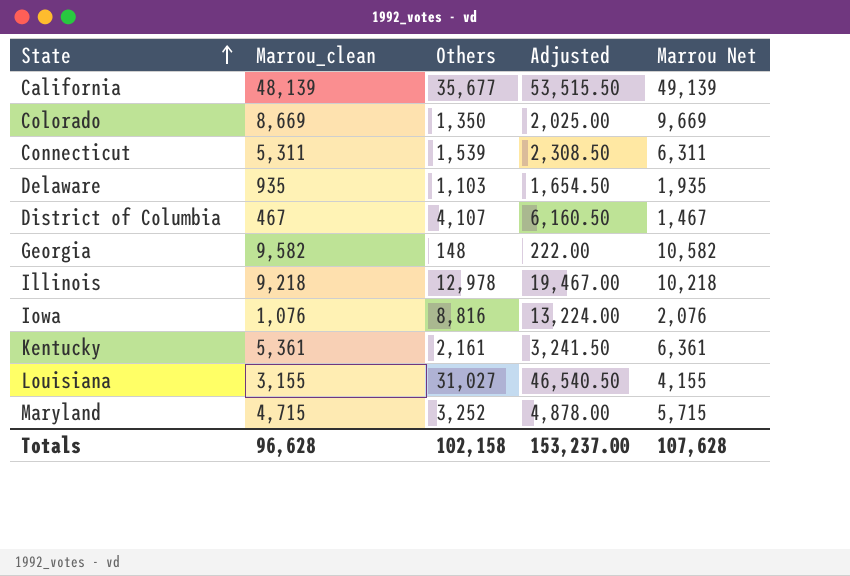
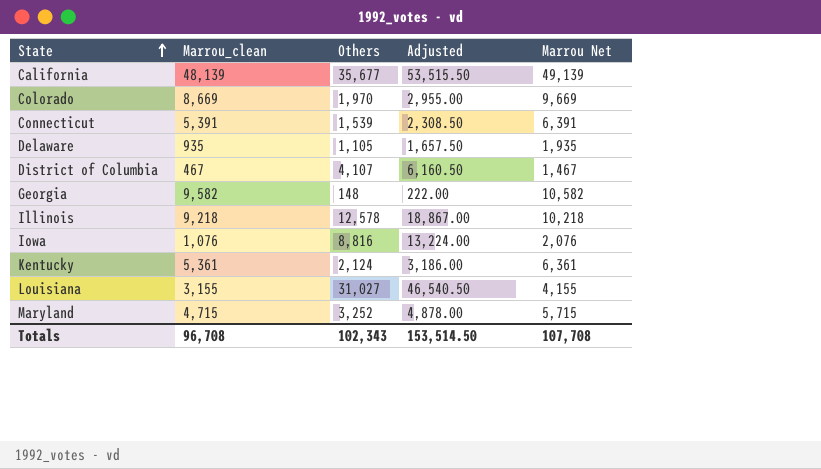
Colorado | Others: 1,350 -> 1,970
Colorado | Adjusted: 2,025.00 -> 2,955.00
Connecticut | Marrou_clean: 5,311 -> 5,391
Connecticut | Marrou Net: 6,311 -> 6,391
Delaware | Others: 1,103 -> 1,105
Delaware | Adjusted: 1,654.50 -> 1,657.50
Illinois | Others: 12,978 -> 12,578
Illinois | Adjusted: 19,467.00 -> 18,867.00
Kentucky | Others: 2,161 -> 2,124
Kentucky | Adjusted: 3,241.50 -> 3,186.00
Totals | Marrou_clean: 96,628 -> 96,708
Totals | Others: 102,158 -> 102,343
Totals | Adjusted: 153,237.00 -> 153,514.50
Totals | Marrou Net: 107,628 -> 107,708

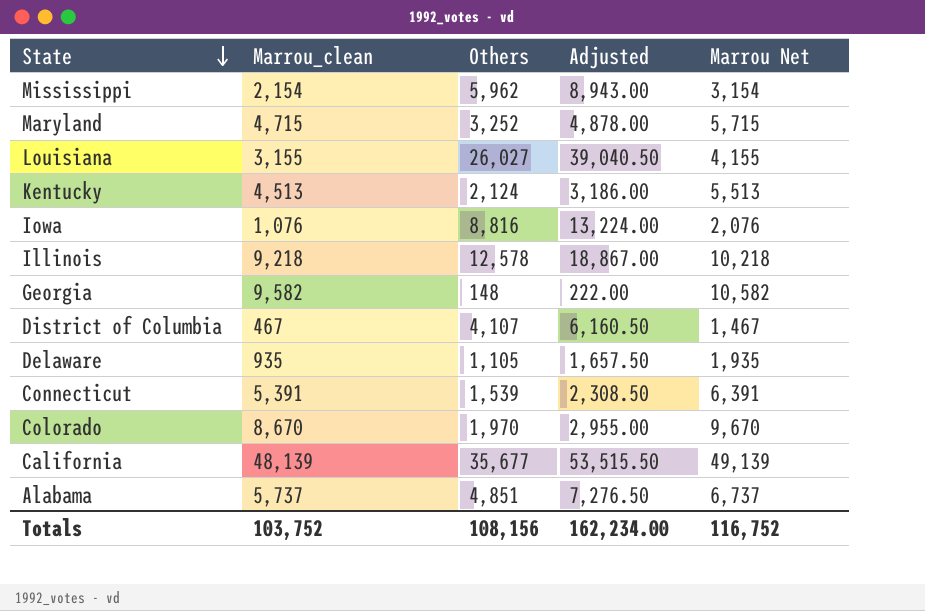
row order: State ascending -> State descending
row Mississippi: none -> 2,154 | 5,962 | 8,943.00 | 3,154
Louisiana | Others: 31,027 -> 26,027
Louisiana | Adjusted: 46,540.50 -> 39,040.50
Kentucky | Marrou_clean: 5,361 -> 4,513
Kentucky | Marrou Net: 6,361 -> 5,513
Colorado | Marrou_clean: 8,669 -> 8,670
Colorado | Marrou Net: 9,669 -> 9,670
row Alabama: none -> 5,737 | 4,851 | 7,276.50 | 6,737
Totals | Marrou_clean: 96,708 -> 103,752
Totals | Others: 102,343 -> 108,156
Totals | Adjusted: 153,514.50 -> 162,234.00
Totals | Marrou Net: 107,708 -> 116,752

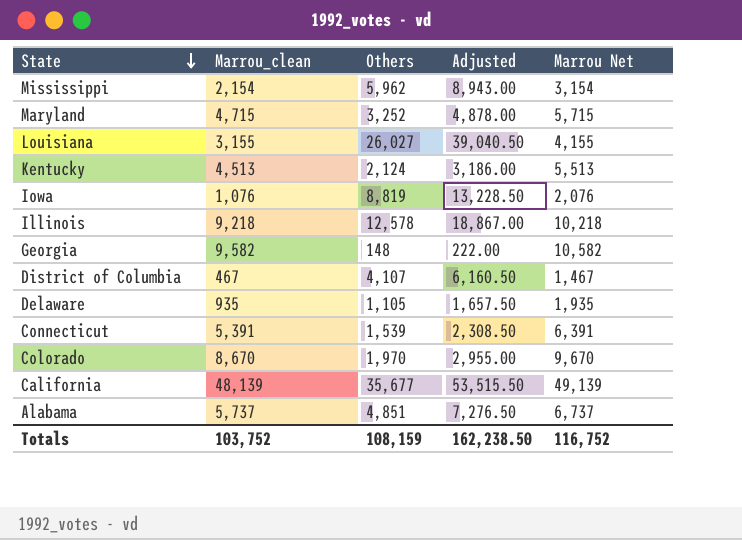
Iowa | Others: 8,816 -> 8,819
Iowa | Adjusted: 13,224.00 -> 13,228.50
Totals | Others: 108,156 -> 108,159
Totals | Adjusted: 162,234.00 -> 162,238.50

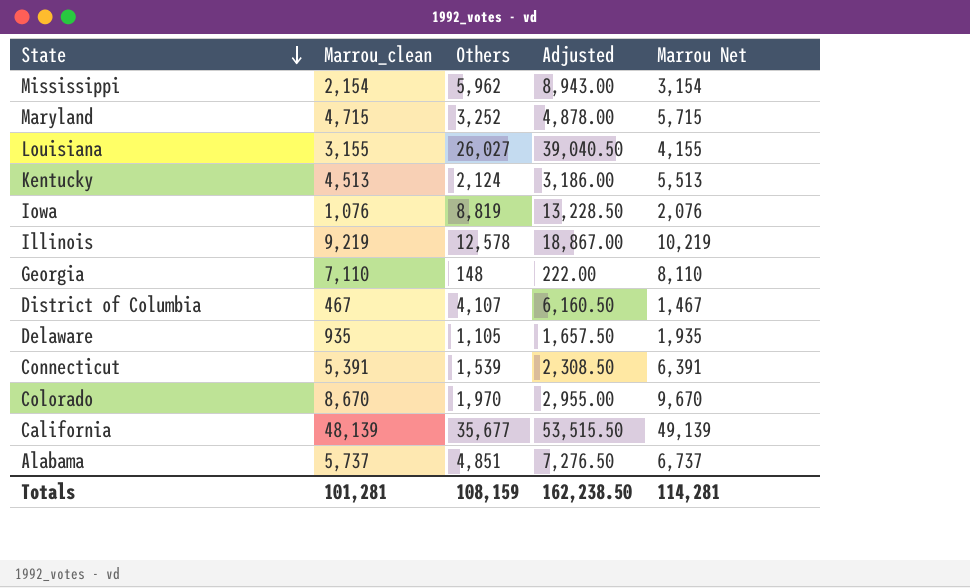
Illinois | Marrou_clean: 9,218 -> 9,219
Illinois | Marrou Net: 10,218 -> 10,219
Georgia | Marrou_clean: 9,582 -> 7,110
Georgia | Marrou Net: 10,582 -> 8,110
Totals | Marrou_clean: 103,752 -> 101,281
Totals | Marrou Net: 116,752 -> 114,281

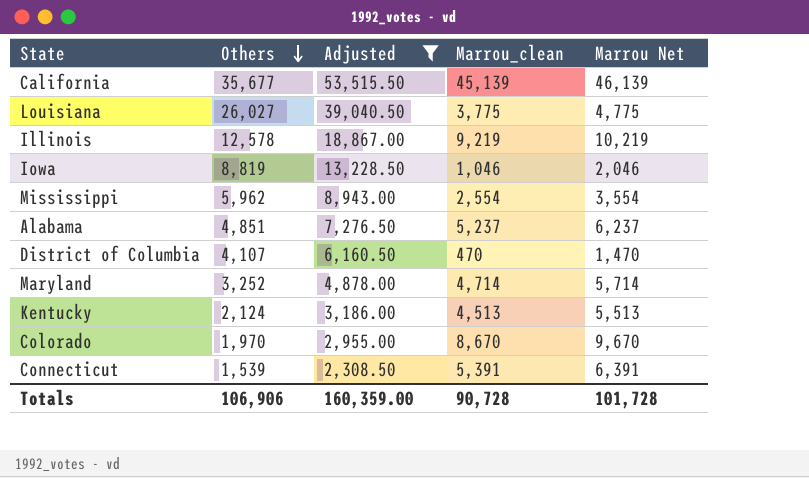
filter: none -> Adjusted >= 2,308.50
row order: State descending -> Others descending
column Marrou_clean | position: 2 -> 4
California | Marrou_clean: 48,139 -> 45,139
California | Marrou Net: 49,139 -> 46,139
Louisiana | Marrou_clean: 3,155 -> 3,775
Louisiana | Marrou Net: 4,155 -> 4,775
Iowa | Marrou_clean: 1,076 -> 1,046
Iowa | Marrou Net: 2,076 -> 2,046
Mississippi | Marrou_clean: 2,154 -> 2,554
Mississippi | Marrou Net: 3,154 -> 3,554
Alabama | Marrou_clean: 5,737 -> 5,237
Alabama | Marrou Net: 6,737 -> 6,237
District of Columbia | Marrou_clean: 467 -> 470
District of Columbia | Marrou Net: 1,467 -> 1,470
Maryland | Marrou_clean: 4,715 -> 4,714
Maryland | Marrou Net: 5,715 -> 5,714
Totals | Others: 108,159 -> 106,906
Totals | Adjusted: 162,238.50 -> 160,359.00
Totals | Marrou_clean: 101,281 -> 90,728
Totals | Marrou Net: 114,281 -> 101,728

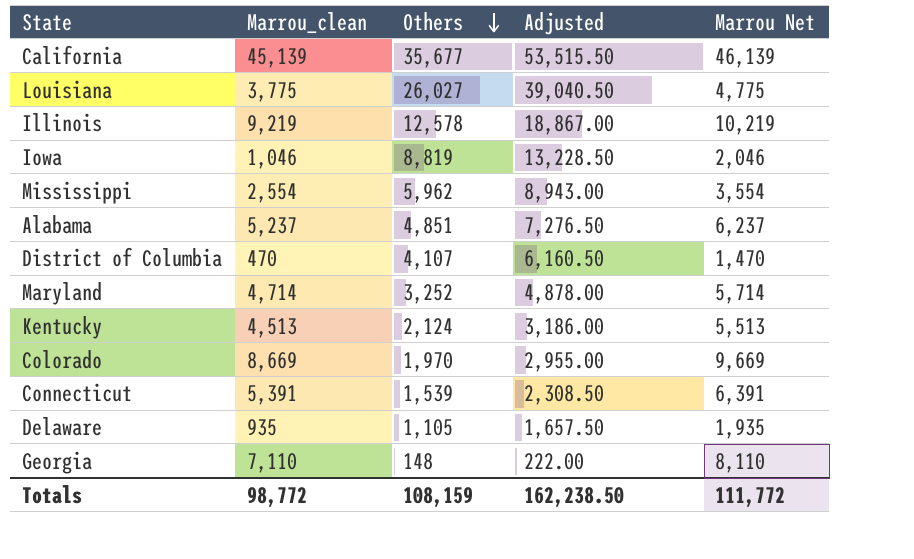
filter: Adjusted >= 2,308.50 -> none
column Marrou_clean | position: 4 -> 2
Colorado | Marrou_clean: 8,670 -> 8,669
Colorado | Marrou Net: 9,670 -> 9,669
Totals | Marrou_clean: 90,728 -> 98,772
Totals | Others: 106,906 -> 108,159
Totals | Adjusted: 160,359.00 -> 162,238.50
Totals | Marrou Net: 101,728 -> 111,772

